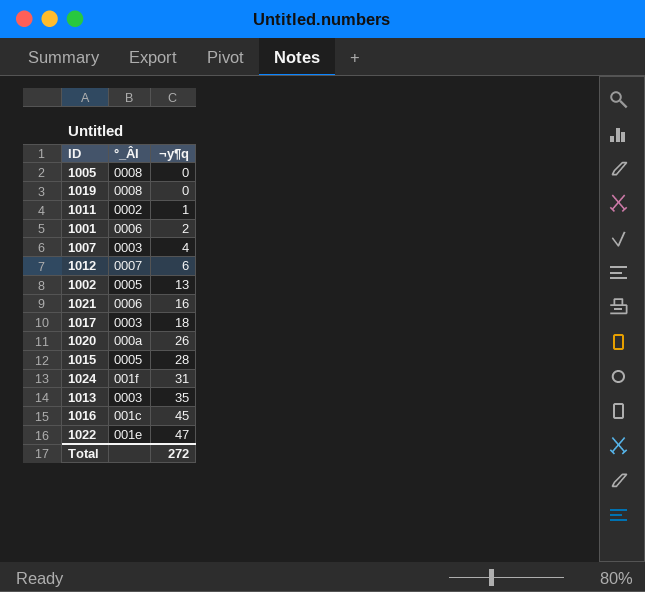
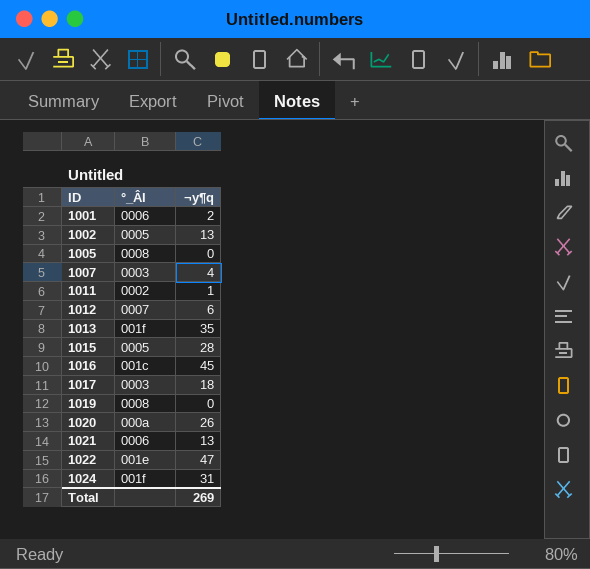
row order: ¬y¶q ascending -> ID ascending
1013 | °_ÂI: 0003 -> 001f
1021 | ¬y¶q: 16 -> 13
Total | ¬y¶q: 272 -> 269

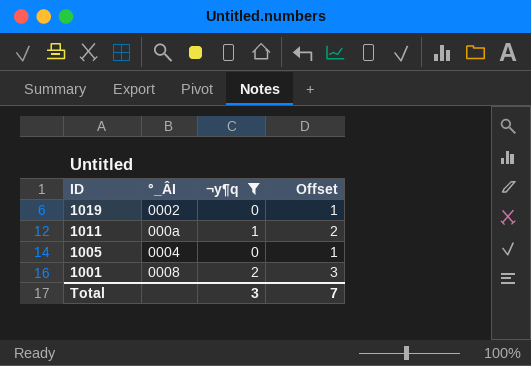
filter: none -> ¬y¶q <= 2
row order: ID ascending -> ID descending
column Offset | formula: none -> [¬y¶q] + 1
1019 | °_ÂI: 0008 -> 0002
1011 | °_ÂI: 0002 -> 000a
1005 | °_ÂI: 0008 -> 0004
1001 | °_ÂI: 0006 -> 0008
Total | ¬y¶q: 269 -> 3

